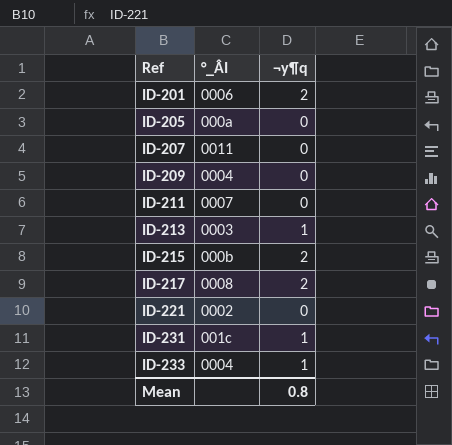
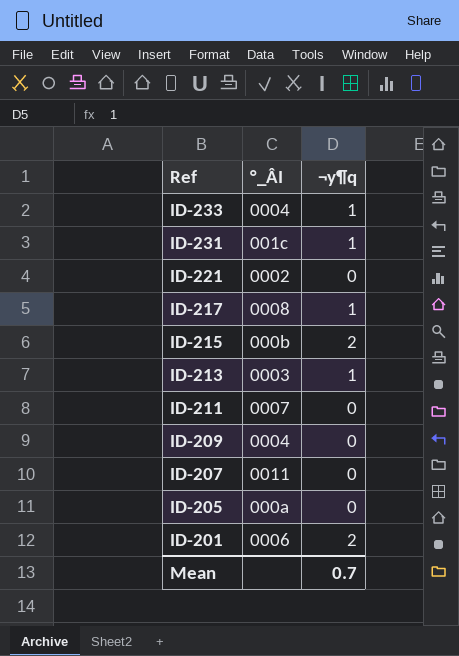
row order: Ref ascending -> Ref descending
ID-217 | ¬y¶q: 2 -> 1
Mean | ¬y¶q: 0.8 -> 0.7

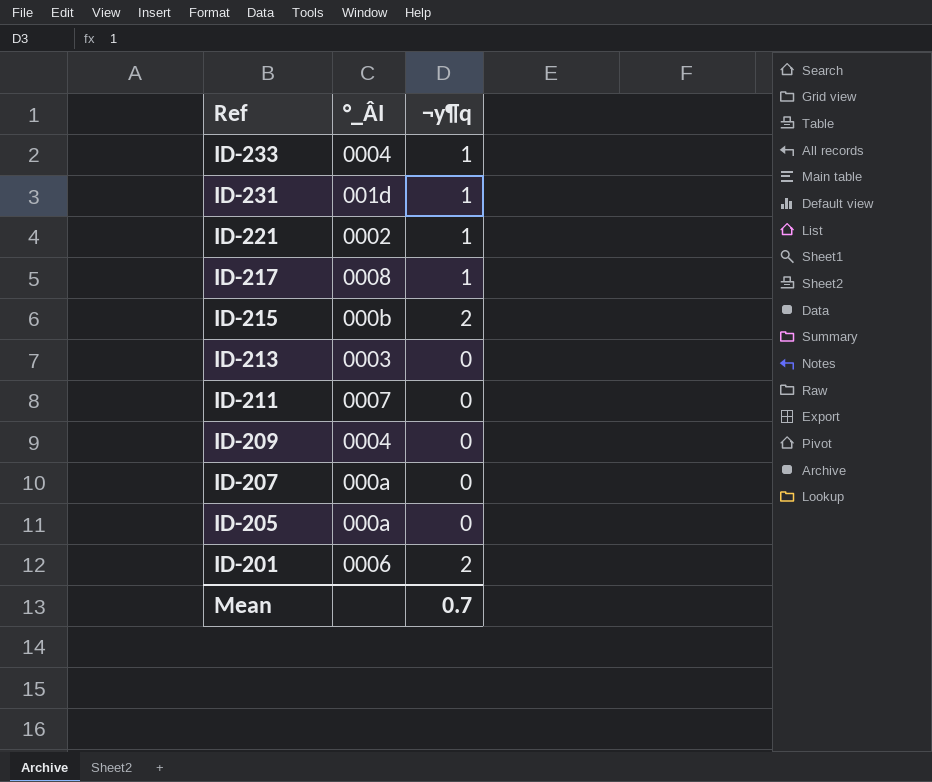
ID-231 | °_ÂI: 001c -> 001d
ID-221 | ¬y¶q: 0 -> 1
ID-213 | ¬y¶q: 1 -> 0
ID-207 | °_ÂI: 0011 -> 000a

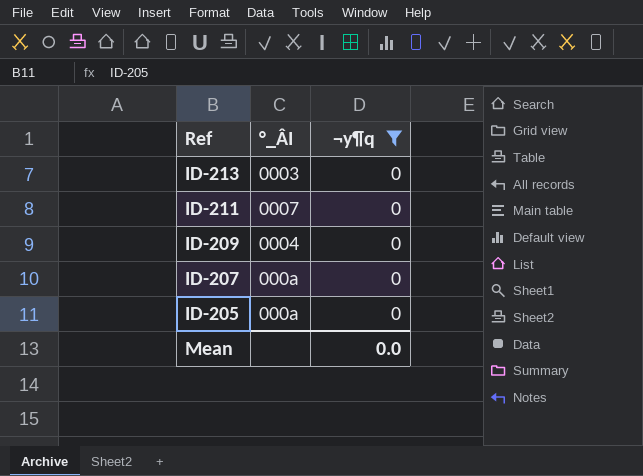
filter: none -> ¬y¶q = 0
Mean | ¬y¶q: 0.7 -> 0.0

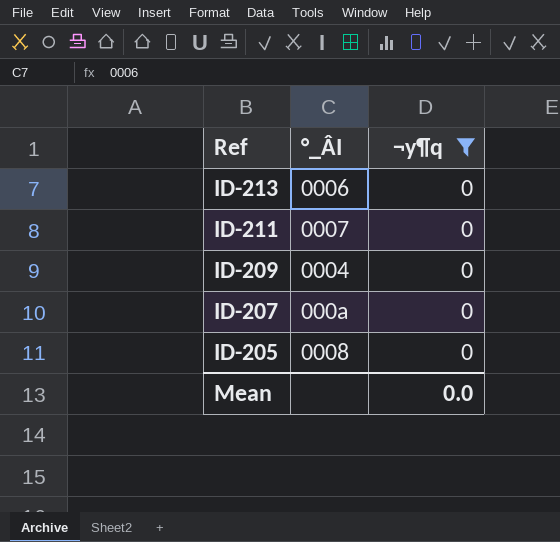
ID-213 | °_ÂI: 0003 -> 0006
ID-205 | °_ÂI: 000a -> 0008

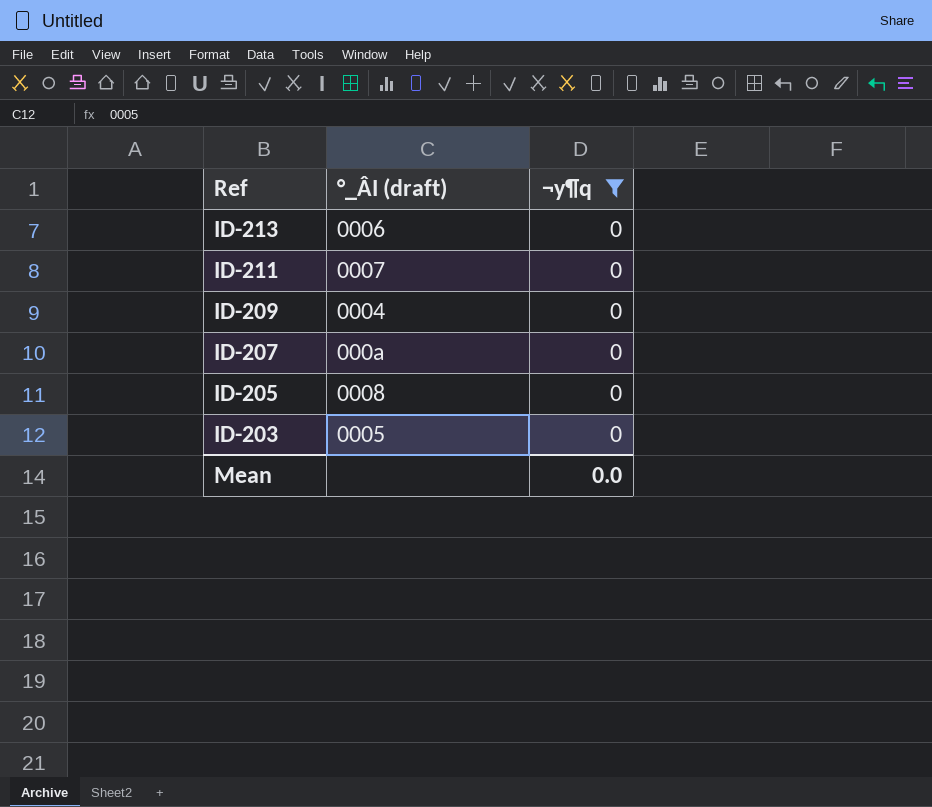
column name: °_ÂI -> °_ÂI (draft)
row ID-203: none -> 0005 | 0

